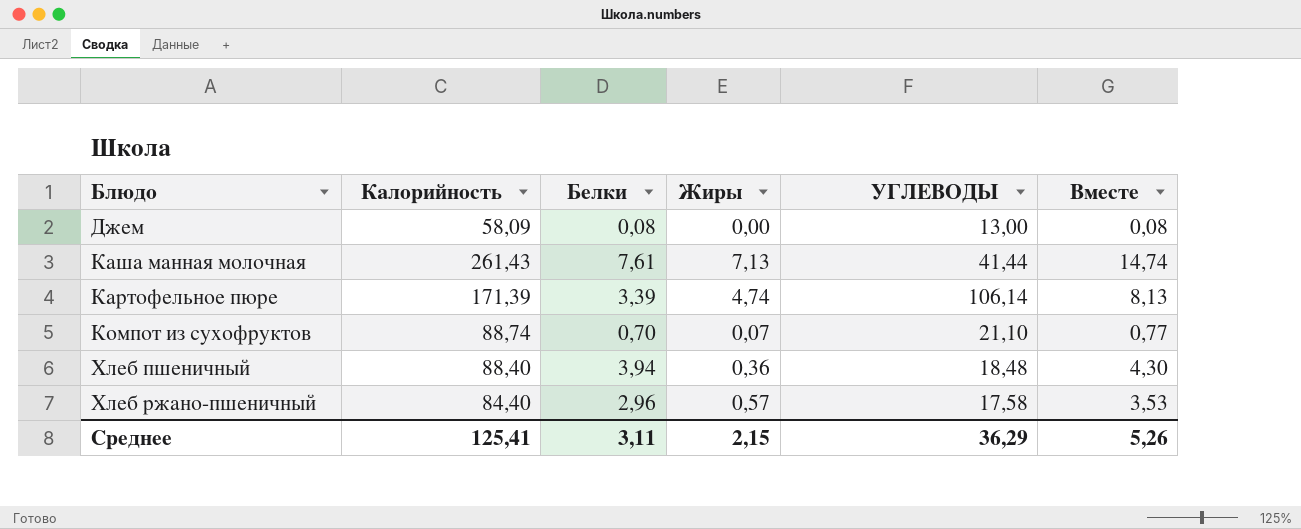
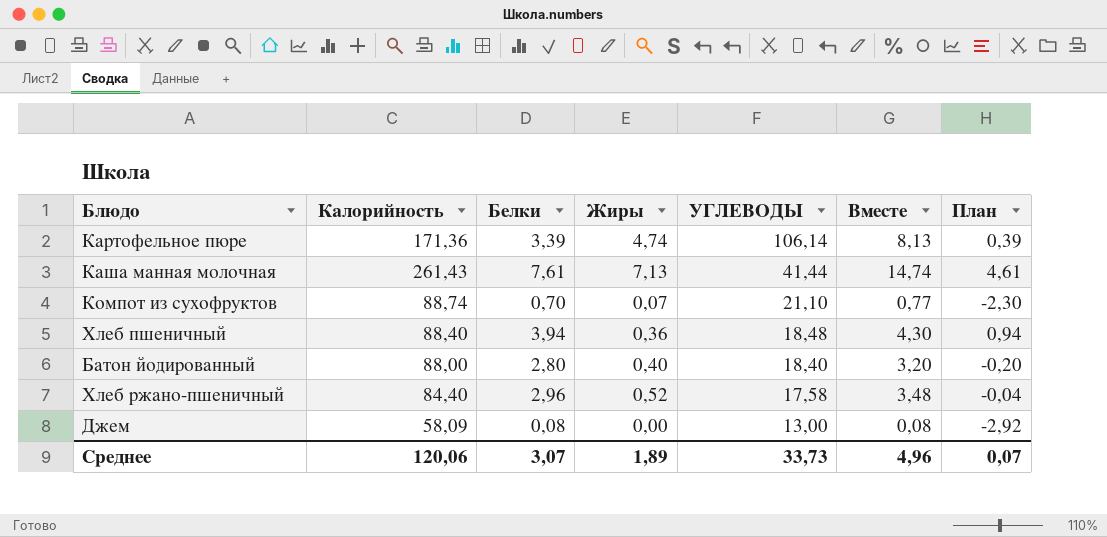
row order: none -> УГЛЕВОДЫ descending
column План | formula: none -> [Белки] - 3
Картофельное пюре | Калорийность: 171,39 -> 171,36
row Батон йодированный: none -> 88,00 | 2,80 | 0,40 | 18,40 | 3,20 | -0,20
Хлеб ржано-пшеничный | Жиры: 0,57 -> 0,52
Хлеб ржано-пшеничный | Вместе: 3,53 -> 3,48
Среднее | Калорийность: 125,41 -> 120,06
Среднее | Белки: 3,11 -> 3,07
Среднее | Жиры: 2,15 -> 1,89
Среднее | УГЛЕВОДЫ: 36,29 -> 33,73
Среднее | Вместе: 5,26 -> 4,96

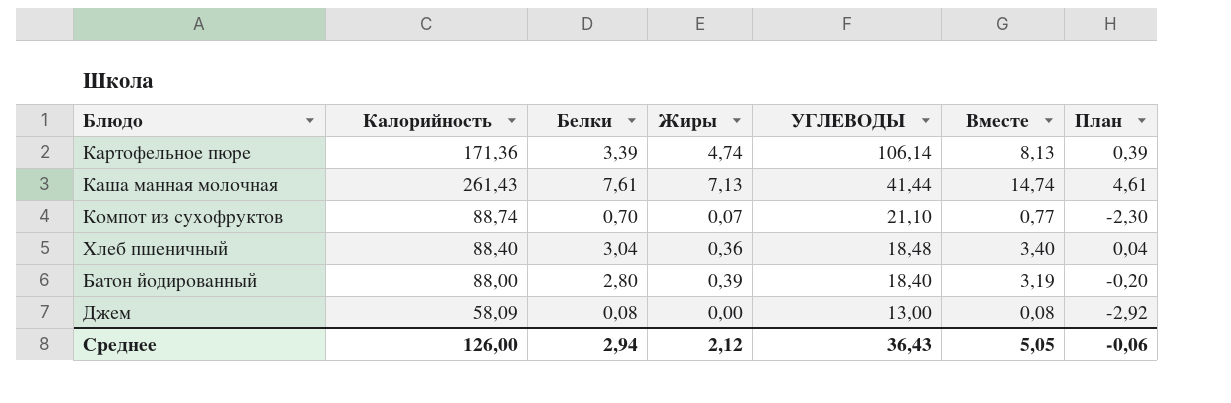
row Хлеб ржано-пшеничный: 84,40 | 2,96 | 0,52 | 17,58 | 3,48 | -0,04 -> none
Хлеб пшеничный | Белки: 3,94 -> 3,04
Хлеб пшеничный | Вместе: 4,30 -> 3,40
Хлеб пшеничный | План: 0,94 -> 0,04
Батон йодированный | Жиры: 0,40 -> 0,39
Батон йодированный | Вместе: 3,20 -> 3,19
Среднее | Калорийность: 120,06 -> 126,00
Среднее | Белки: 3,07 -> 2,94
Среднее | Жиры: 1,89 -> 2,12
Среднее | УГЛЕВОДЫ: 33,73 -> 36,43
Среднее | Вместе: 4,96 -> 5,05
Среднее | План: 0,07 -> -0,06

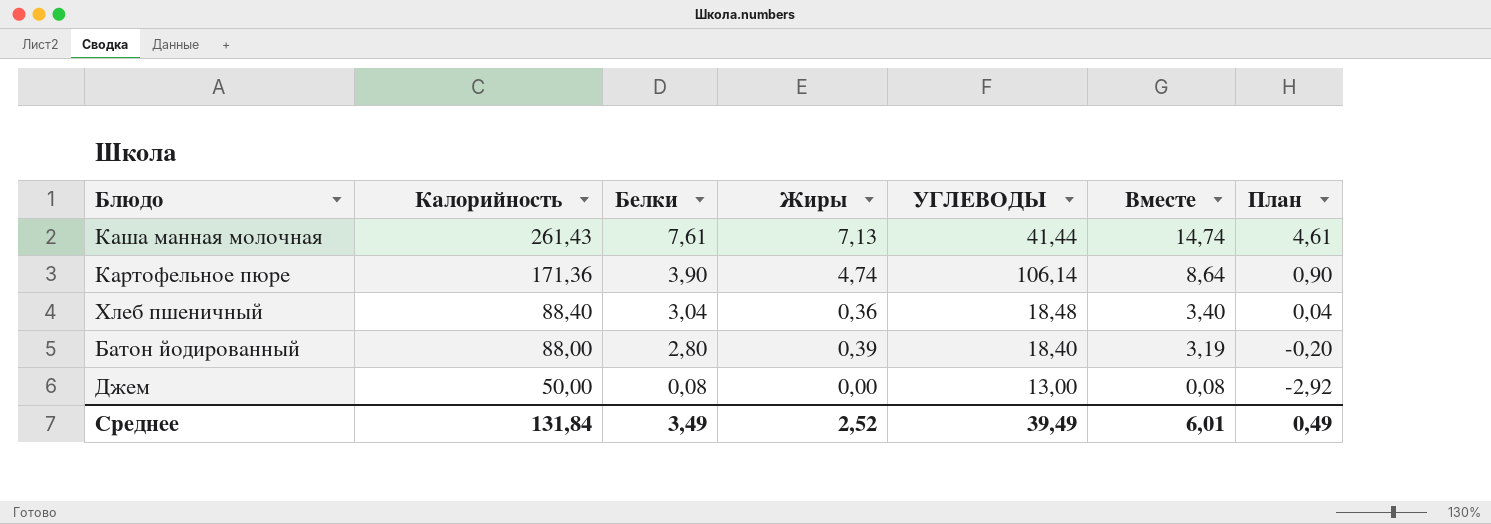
row order: УГЛЕВОДЫ descending -> Калорийность descending
row Компот из сухофруктов: 88,74 | 0,70 | 0,07 | 21,10 | 0,77 | -2,30 -> none
Картофельное пюре | Белки: 3,39 -> 3,90
Картофельное пюре | Вместе: 8,13 -> 8,64
Картофельное пюре | План: 0,39 -> 0,90
Джем | Калорийность: 58,09 -> 50,00
Среднее | Калорийность: 126,00 -> 131,84
Среднее | Белки: 2,94 -> 3,49
Среднее | Жиры: 2,12 -> 2,52
Среднее | УГЛЕВОДЫ: 36,43 -> 39,49
Среднее | Вместе: 5,05 -> 6,01
Среднее | План: -0,06 -> 0,49

